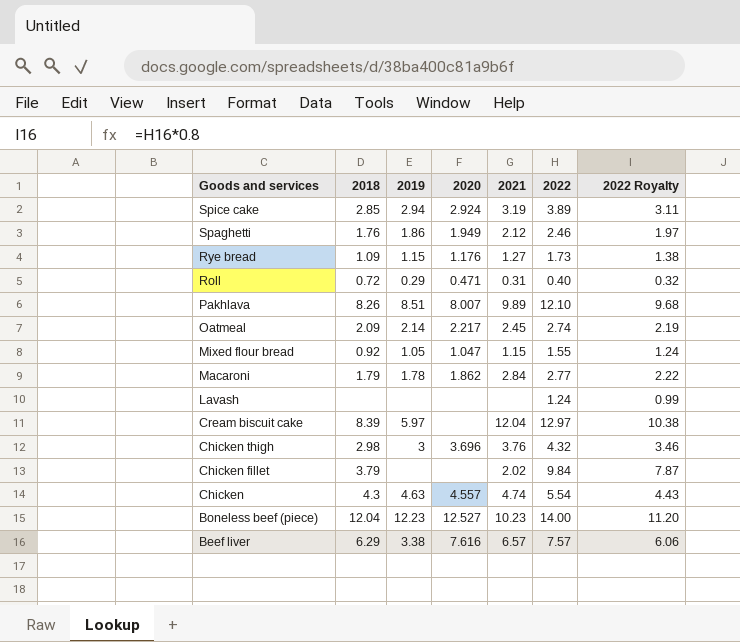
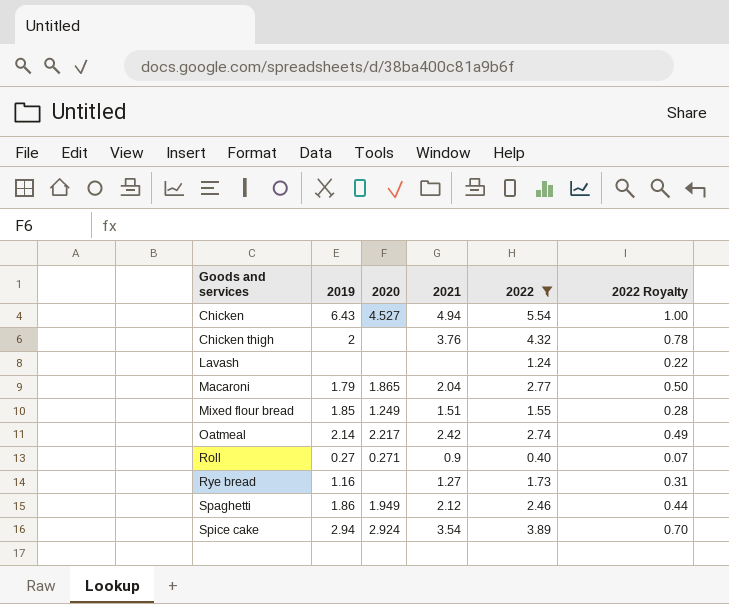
filter: none -> 2022 <= 5.54
row order: Goods and services descending -> Goods and services ascending
column 2018 | position: 2 -> none
column 2022 Royalty | formula: [2022] * 0.8 -> [2022] * 0.18
Chicken | 2019: 4.63 -> 6.43
Chicken | 2020: 4.557 -> 4.527
Chicken | 2021: 4.74 -> 4.94
Chicken thigh | 2019: 3 -> 2
Chicken thigh | 2020: 3.696 -> none
Macaroni | 2019: 1.78 -> 1.79
Macaroni | 2020: 1.862 -> 1.865
Macaroni | 2021: 2.84 -> 2.04
Mixed flour bread | 2019: 1.05 -> 1.85
Mixed flour bread | 2020: 1.047 -> 1.249
Mixed flour bread | 2021: 1.15 -> 1.51
Oatmeal | 2021: 2.45 -> 2.42
Roll | 2019: 0.29 -> 0.27
Roll | 2020: 0.471 -> 0.271
Roll | 2021: 0.31 -> 0.9
Rye bread | 2019: 1.15 -> 1.16
Rye bread | 2020: 1.176 -> none
Spice cake | 2021: 3.19 -> 3.54

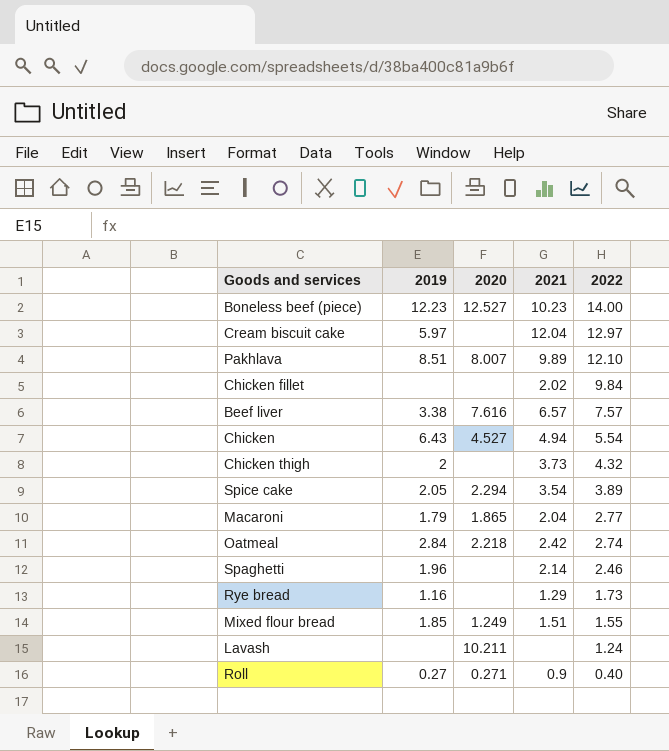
filter: 2022 <= 5.54 -> none
row order: Goods and services ascending -> 2022 descending
column 2022 Royalty | formula: [2022] * 0.18 -> none
Chicken thigh | 2021: 3.76 -> 3.73
Spice cake | 2019: 2.94 -> 2.05
Spice cake | 2020: 2.924 -> 2.294
Oatmeal | 2019: 2.14 -> 2.84
Oatmeal | 2020: 2.217 -> 2.218
Spaghetti | 2019: 1.86 -> 1.96
Spaghetti | 2020: 1.949 -> none
Spaghetti | 2021: 2.12 -> 2.14
Rye bread | 2021: 1.27 -> 1.29
Lavash | 2020: none -> 10.211

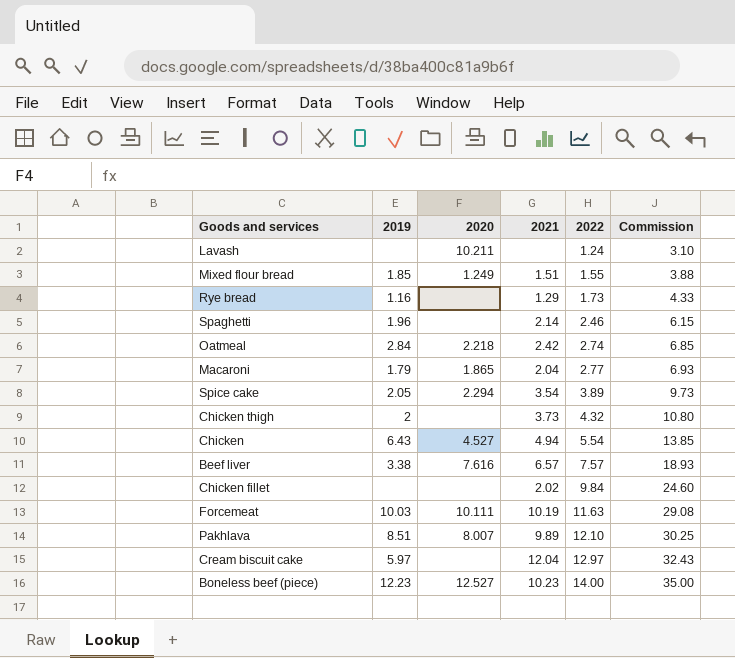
row order: 2022 descending -> 2022 ascending
column Commission | formula: none -> [2022] * 2.5
row Roll: 0.27 | 0.271 | 0.9 | 0.40 -> none
row Forcemeat: none -> 10.03 | 10.111 | 10.19 | 11.63 | 29.08

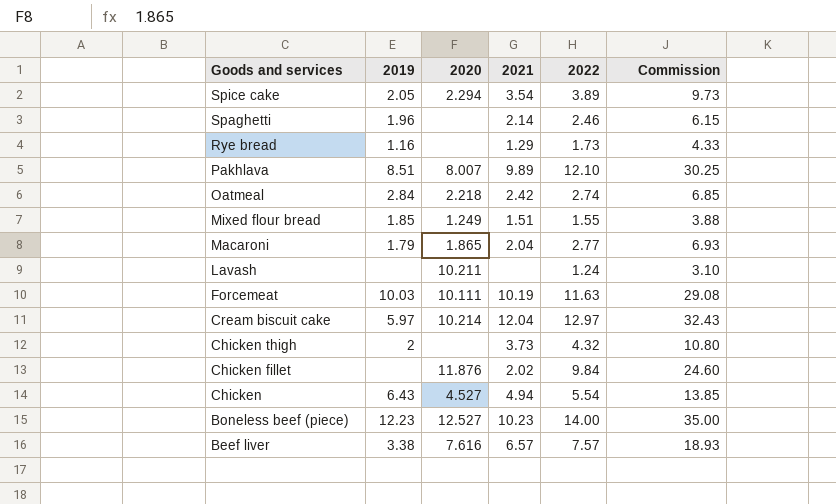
row order: 2022 ascending -> Goods and services descending
Cream biscuit cake | 2020: none -> 10.214
Chicken fillet | 2020: none -> 11.876

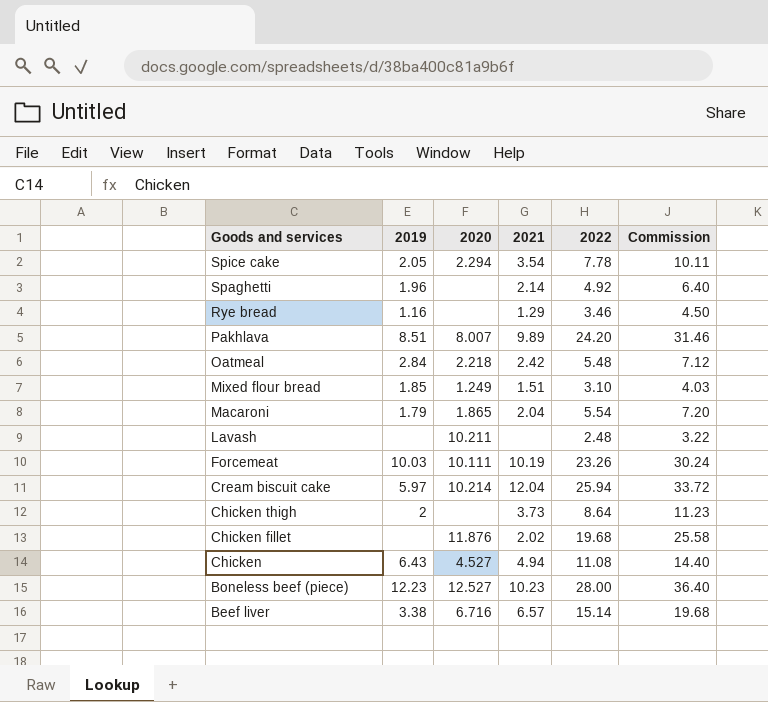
column Commission | formula: [2022] * 2.5 -> [2022] * 1.3
Spice cake | 2022: 3.89 -> 7.78
Spaghetti | 2022: 2.46 -> 4.92
Rye bread | 2022: 1.73 -> 3.46
Pakhlava | 2022: 12.10 -> 24.20
Oatmeal | 2022: 2.74 -> 5.48
Mixed flour bread | 2022: 1.55 -> 3.10
Macaroni | 2022: 2.77 -> 5.54
Lavash | 2022: 1.24 -> 2.48
Forcemeat | 2022: 11.63 -> 23.26
Cream biscuit cake | 2022: 12.97 -> 25.94
Chicken thigh | 2022: 4.32 -> 8.64
Chicken fillet | 2022: 9.84 -> 19.68
Chicken | 2022: 5.54 -> 11.08
Boneless beef (piece) | 2022: 14.00 -> 28.00
Beef liver | 2020: 7.616 -> 6.716
Beef liver | 2022: 7.57 -> 15.14

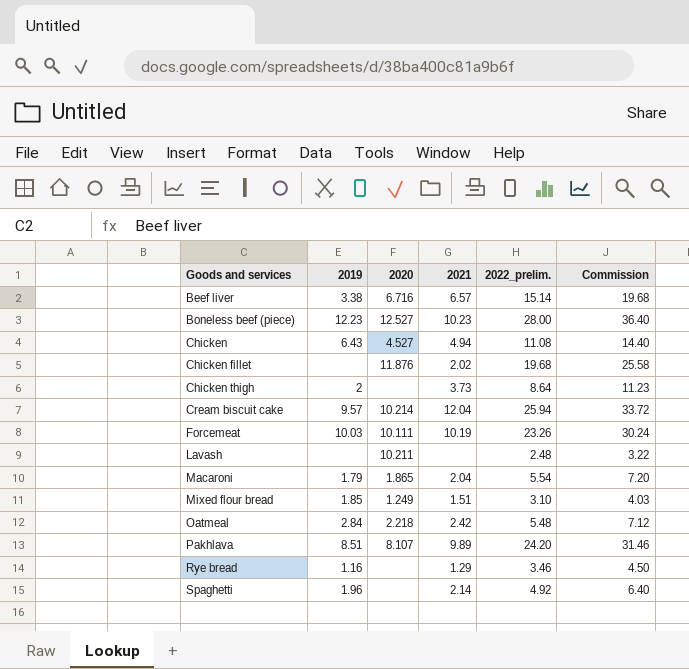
row order: Goods and services descending -> Goods and services ascending
column name: 2022 -> 2022_prelim.
row Spice cake: 2.05 | 2.294 | 3.54 | 7.78 | 10.11 -> none
Cream biscuit cake | 2019: 5.97 -> 9.57
Pakhlava | 2020: 8.007 -> 8.107

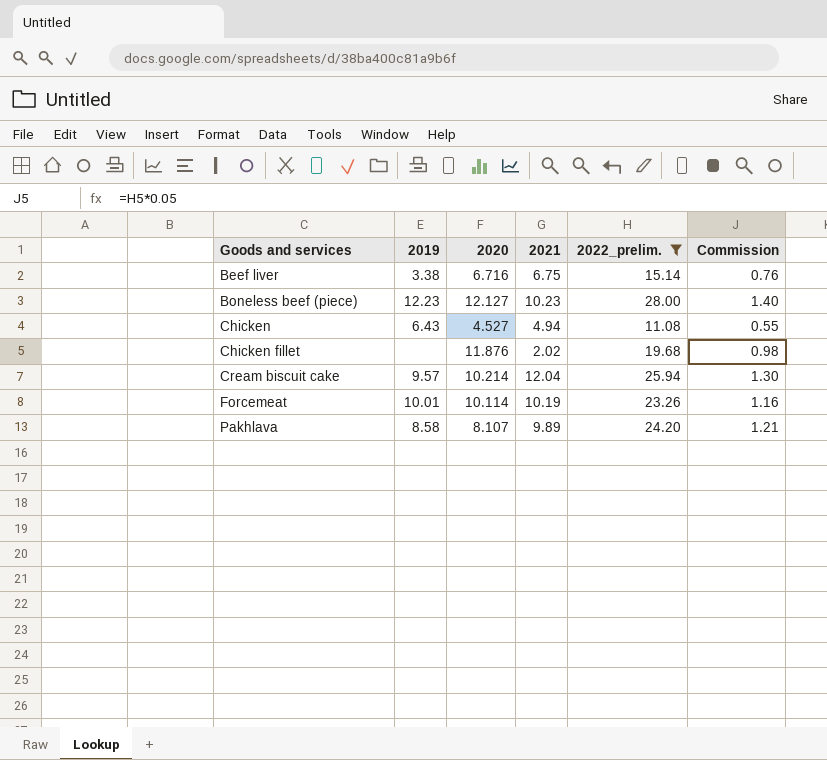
filter: none -> 2022_prelim. >= 11.08
column Commission | formula: [2022_prelim.] * 1.3 -> [2022_prelim.] * 0.05
Beef liver | 2021: 6.57 -> 6.75
Boneless beef (piece) | 2020: 12.527 -> 12.127
Forcemeat | 2019: 10.03 -> 10.01
Forcemeat | 2020: 10.111 -> 10.114
Pakhlava | 2019: 8.51 -> 8.58

